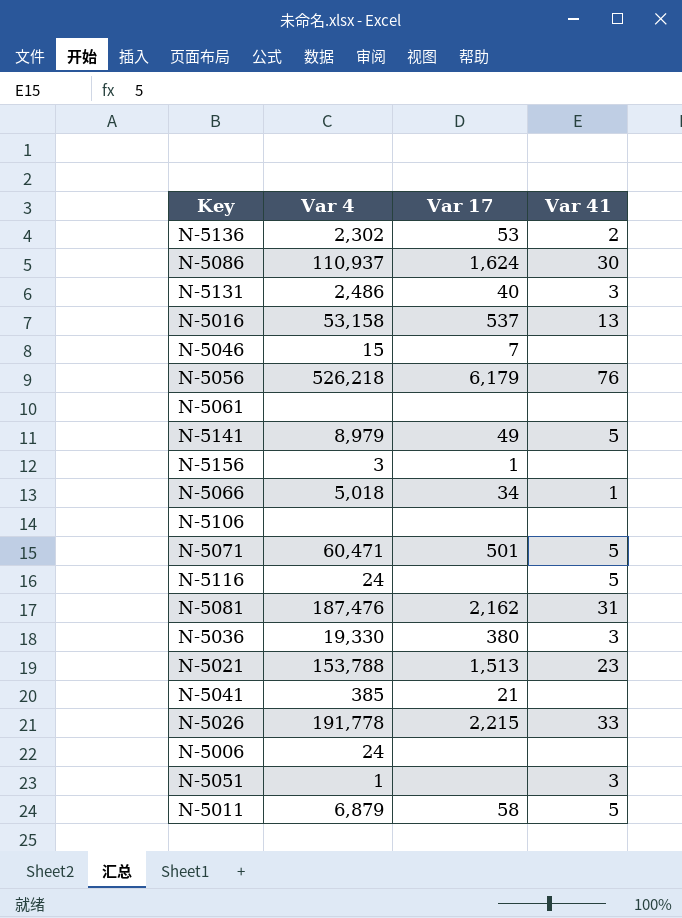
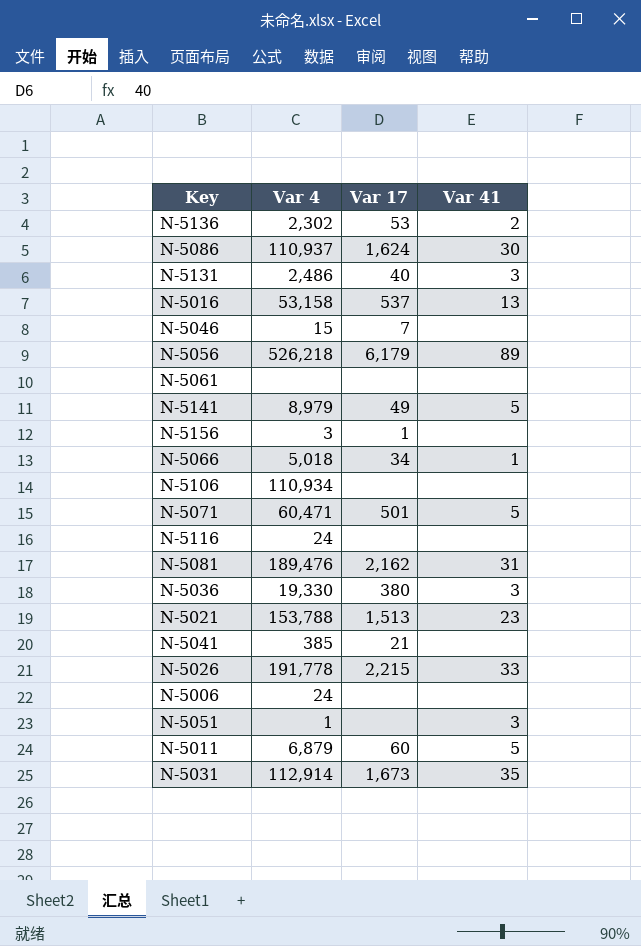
N-5056 | Var 41: 76 -> 89
N-5106 | Var 4: none -> 110,934
N-5116 | Var 41: 5 -> none
N-5081 | Var 4: 187,476 -> 189,476
N-5011 | Var 17: 58 -> 60
row N-5031: none -> 112,914 | 1,673 | 35

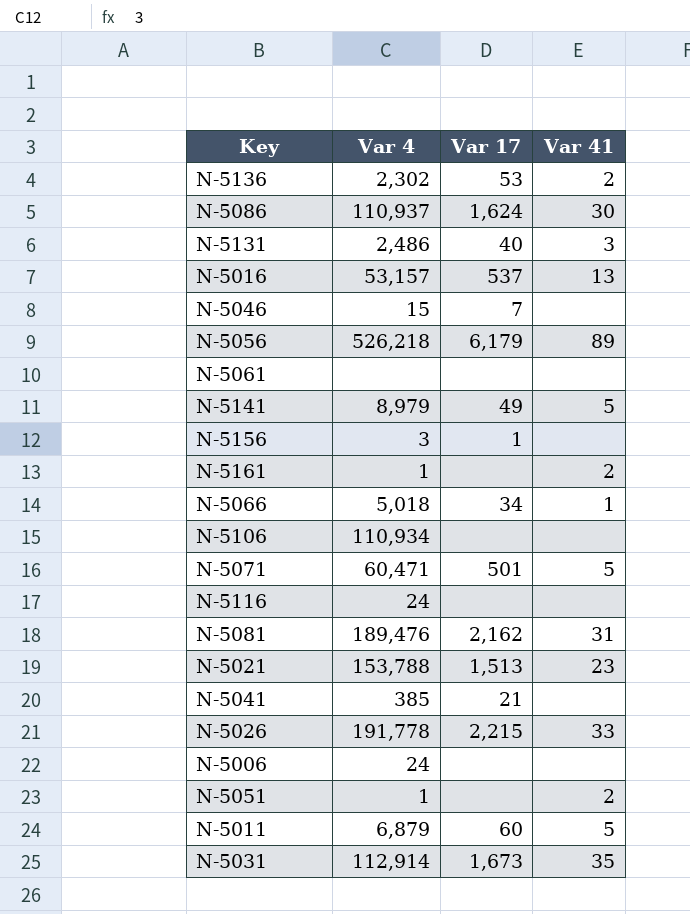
row N-5036: 19,330 | 380 | 3 -> none
N-5016 | Var 4: 53,158 -> 53,157
row N-5161: none -> 1 | none | 2
N-5051 | Var 41: 3 -> 2

